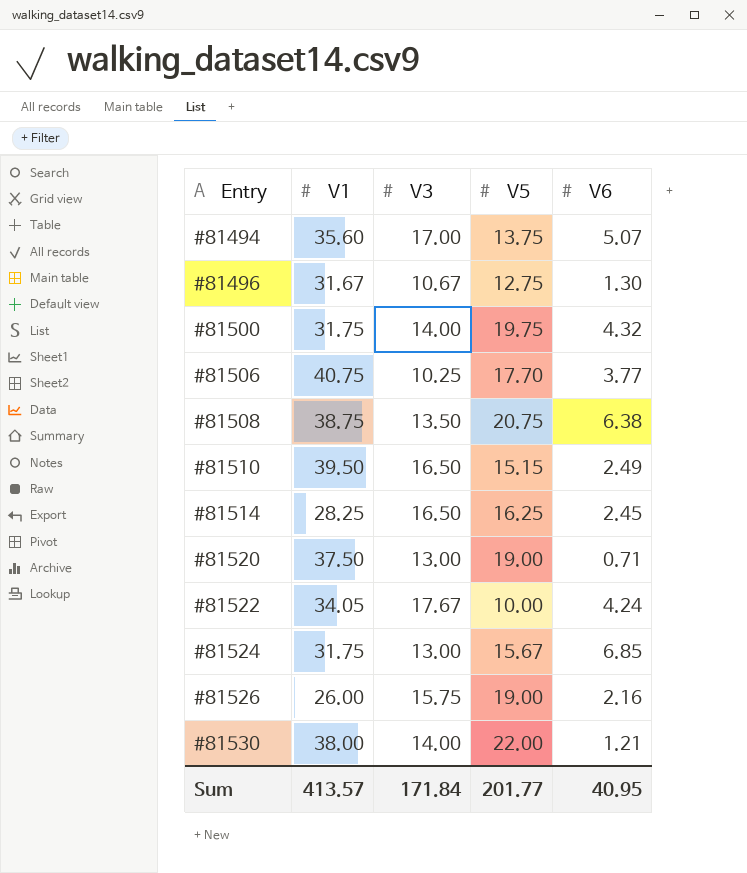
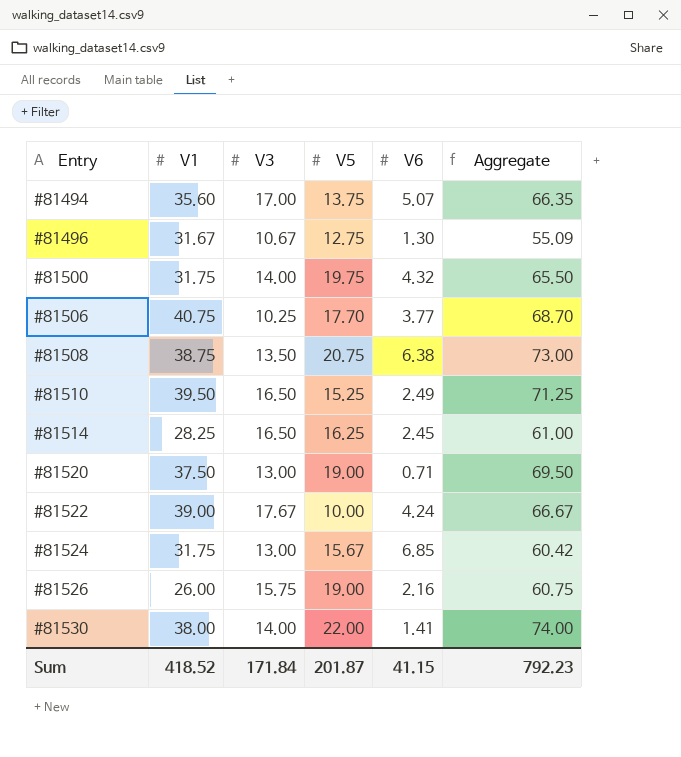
column Aggregate | formula: none -> [V1] + [V3] + [V5]
#81510 | V5: 15.15 -> 15.25
#81522 | V1: 34.05 -> 39.00
#81530 | V6: 1.21 -> 1.41
Sum | V1: 413.57 -> 418.52
Sum | V5: 201.77 -> 201.87
Sum | V6: 40.95 -> 41.15

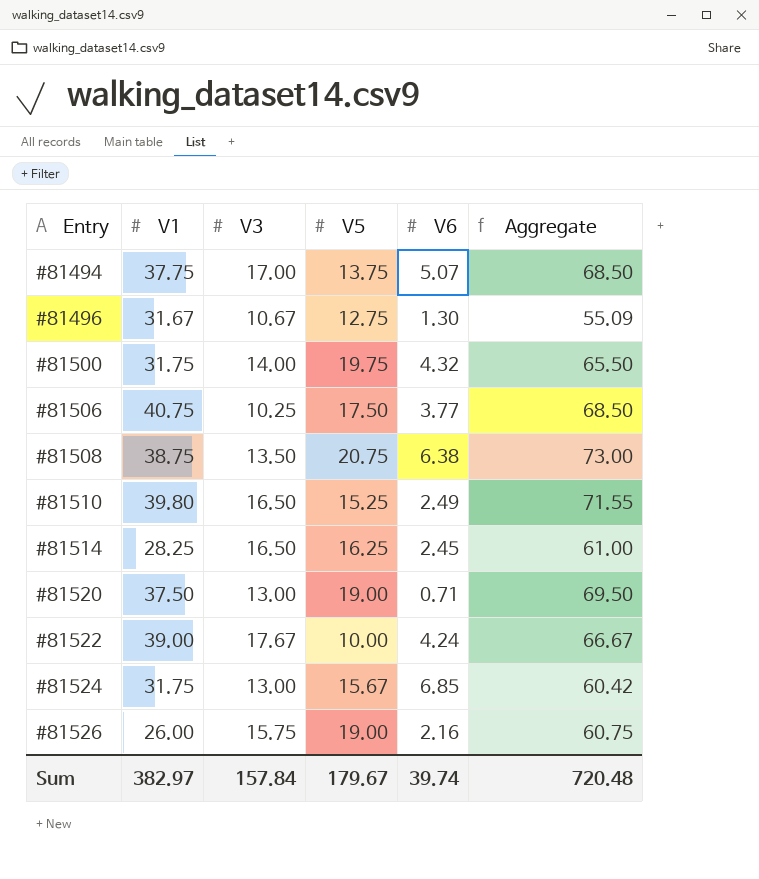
row #81530: 38.00 | 14.00 | 22.00 | 1.41 | 74.00 -> none
#81494 | V1: 35.60 -> 37.75
#81494 | Aggregate: 66.35 -> 68.50
#81506 | V5: 17.70 -> 17.50
#81506 | Aggregate: 68.70 -> 68.50
#81510 | V1: 39.50 -> 39.80
#81510 | Aggregate: 71.25 -> 71.55
Sum | V1: 418.52 -> 382.97
Sum | V3: 171.84 -> 157.84
Sum | V5: 201.87 -> 179.67
Sum | V6: 41.15 -> 39.74
Sum | Aggregate: 792.23 -> 720.48

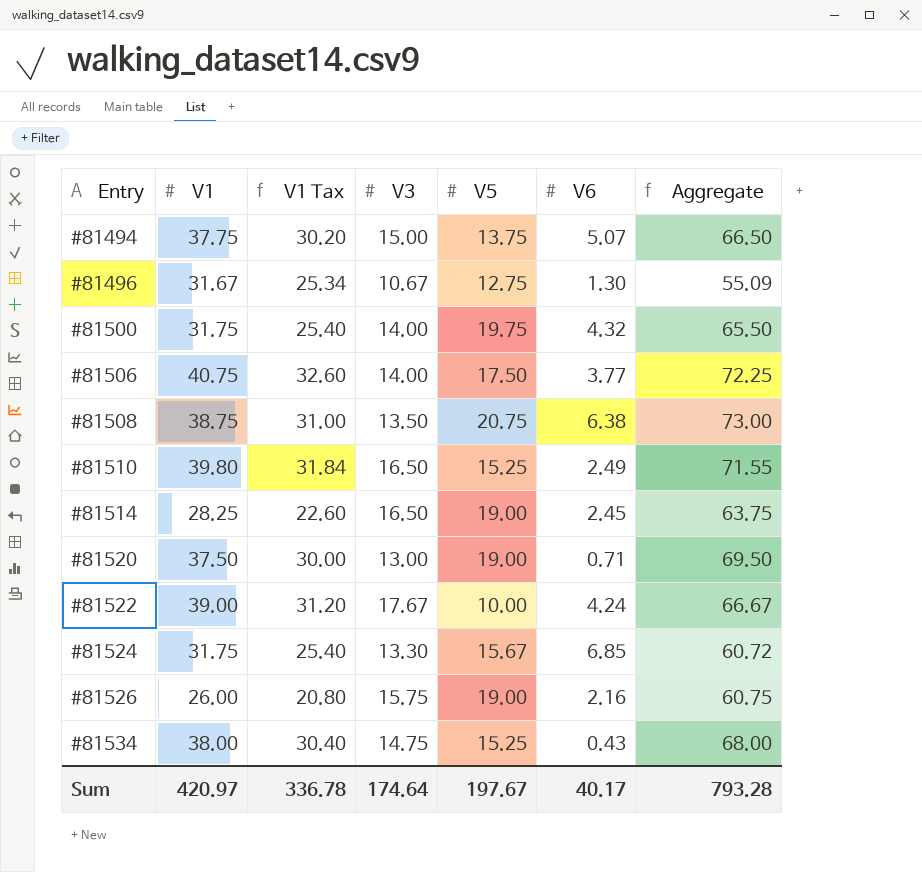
column V1 Tax | formula: none -> [V1] * 0.8
#81494 | V3: 17.00 -> 15.00
#81494 | Aggregate: 68.50 -> 66.50
#81506 | V3: 10.25 -> 14.00
#81506 | Aggregate: 68.50 -> 72.25
#81514 | V5: 16.25 -> 19.00
#81514 | Aggregate: 61.00 -> 63.75
#81524 | V3: 13.00 -> 13.30
#81524 | Aggregate: 60.42 -> 60.72
row #81534: none -> 38.00 | 30.40 | 14.75 | 15.25 | 0.43 | 68.00
Sum | V1: 382.97 -> 420.97
Sum | V3: 157.84 -> 174.64
Sum | V5: 179.67 -> 197.67
Sum | V6: 39.74 -> 40.17
Sum | Aggregate: 720.48 -> 793.28

